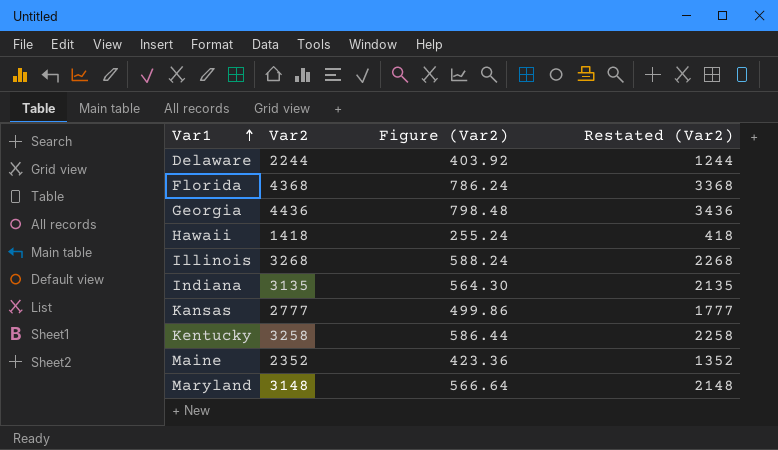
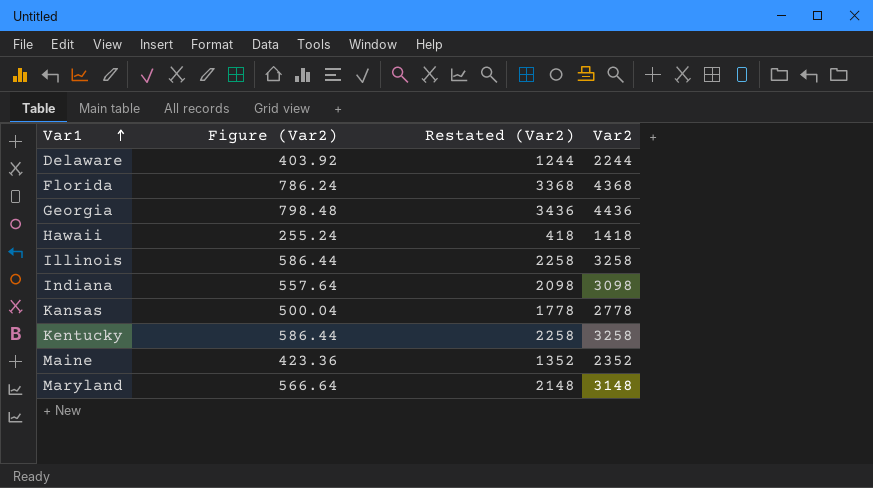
column Var2 | position: 2 -> 4
Illinois | Figure (Var2): 588.24 -> 586.44
Illinois | Restated (Var2): 2268 -> 2258
Illinois | Var2: 3268 -> 3258
Indiana | Figure (Var2): 564.30 -> 557.64
Indiana | Restated (Var2): 2135 -> 2098
Indiana | Var2: 3135 -> 3098
Kansas | Figure (Var2): 499.86 -> 500.04
Kansas | Restated (Var2): 1777 -> 1778
Kansas | Var2: 2777 -> 2778

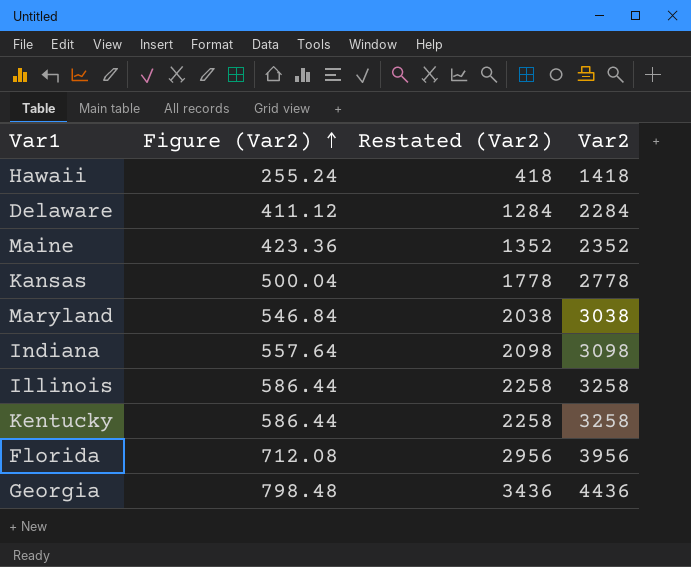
row order: Var1 ascending -> Figure (Var2) ascending
Delaware | Figure (Var2): 403.92 -> 411.12
Delaware | Restated (Var2): 1244 -> 1284
Delaware | Var2: 2244 -> 2284
Maryland | Figure (Var2): 566.64 -> 546.84
Maryland | Restated (Var2): 2148 -> 2038
Maryland | Var2: 3148 -> 3038
Florida | Figure (Var2): 786.24 -> 712.08
Florida | Restated (Var2): 3368 -> 2956
Florida | Var2: 4368 -> 3956

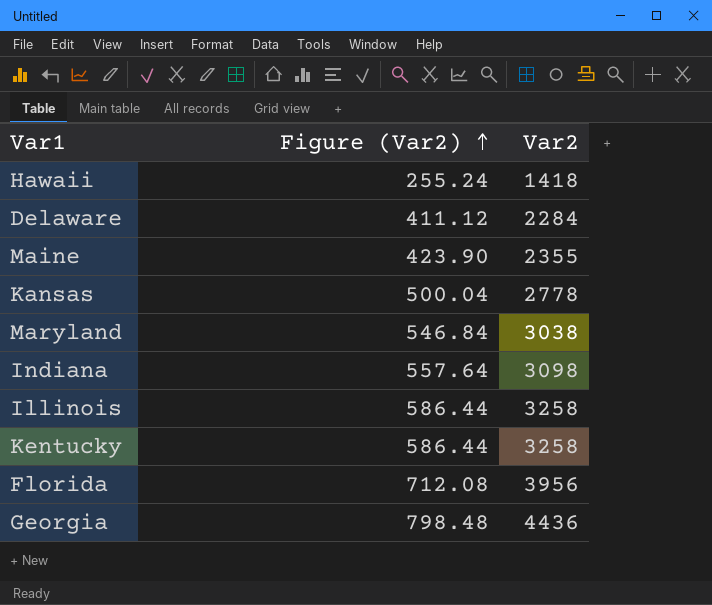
column Restated (Var2) | formula: [Var2] - 1000 -> none
Maine | Figure (Var2): 423.36 -> 423.90
Maine | Var2: 2352 -> 2355

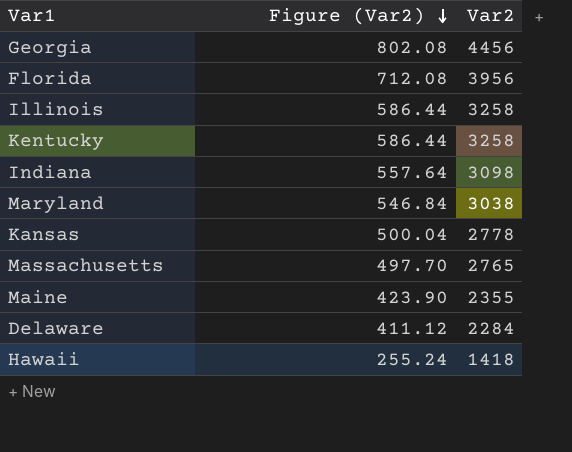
row order: Figure (Var2) ascending -> Figure (Var2) descending
Georgia | Figure (Var2): 798.48 -> 802.08
Georgia | Var2: 4436 -> 4456
row Massachusetts: none -> 497.70 | 2765

